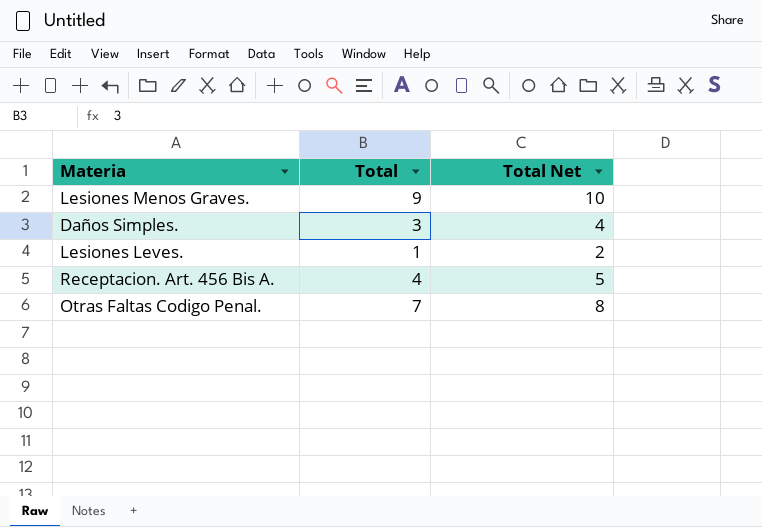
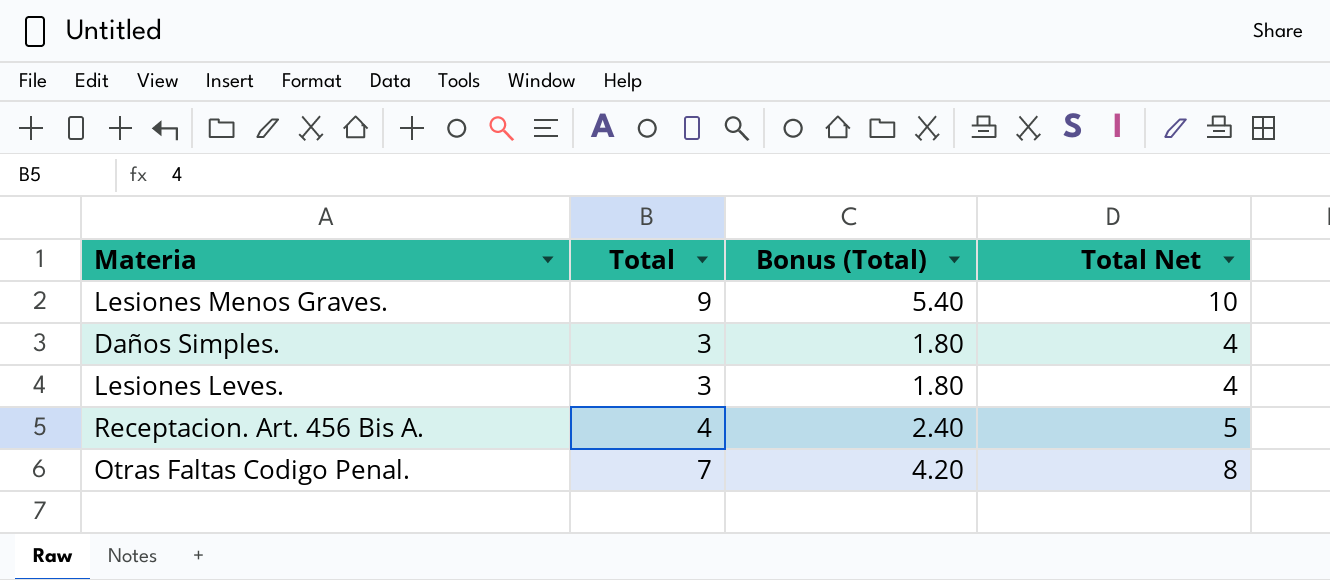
column Bonus (Total) | formula: none -> [Total] * 0.6
Lesiones Leves. | Total: 1 -> 3
Lesiones Leves. | Total Net: 2 -> 4

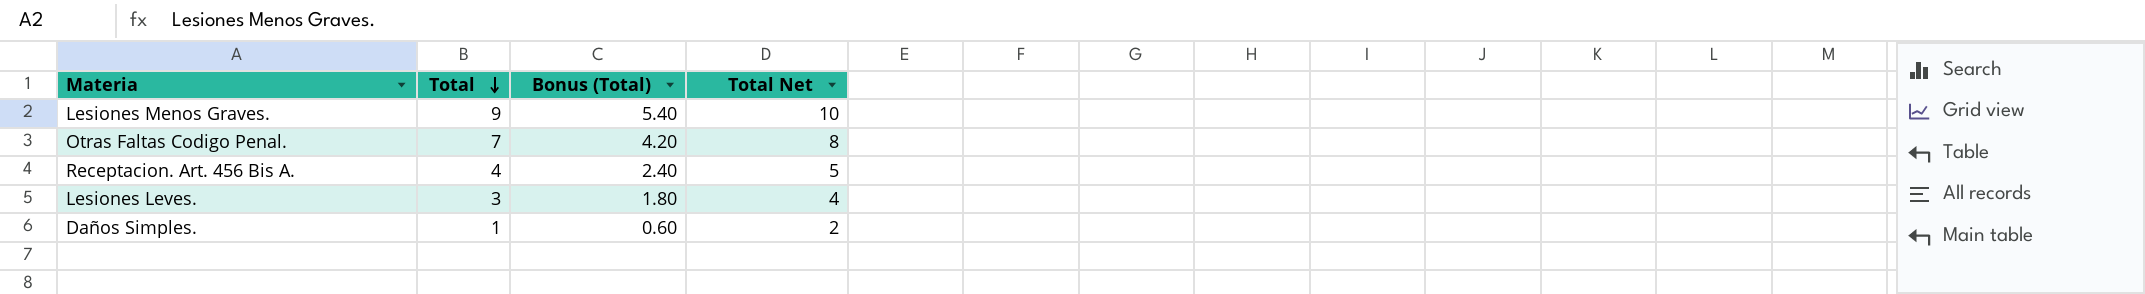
row order: none -> Total descending
Daños Simples. | Total: 3 -> 1
Daños Simples. | Bonus (Total): 1.80 -> 0.60
Daños Simples. | Total Net: 4 -> 2

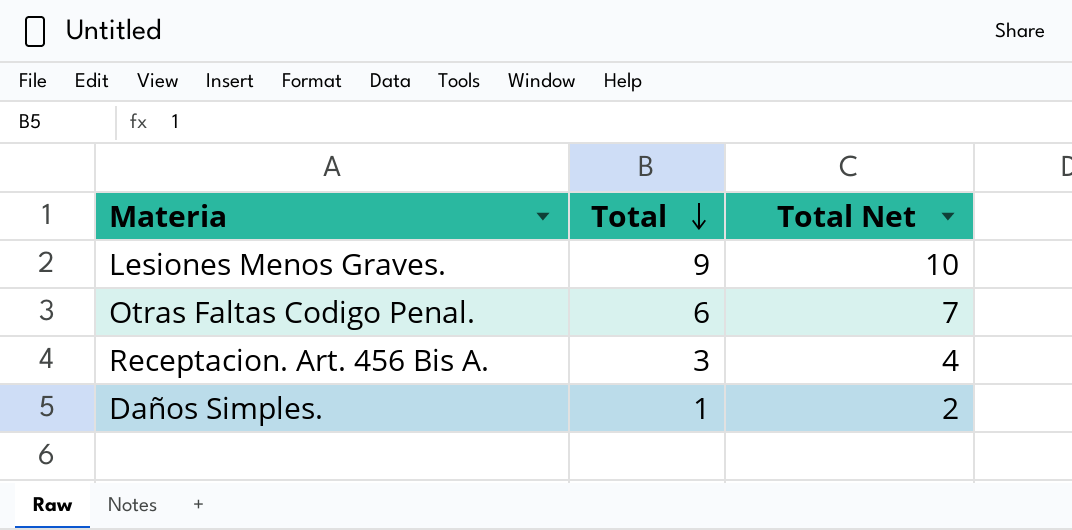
column Bonus (Total) | formula: [Total] * 0.6 -> none
row Lesiones Leves.: 3 | 1.80 | 4 -> none
Otras Faltas Codigo Penal. | Total: 7 -> 6
Otras Faltas Codigo Penal. | Total Net: 8 -> 7
Receptacion. Art. 456 Bis A. | Total: 4 -> 3
Receptacion. Art. 456 Bis A. | Total Net: 5 -> 4

